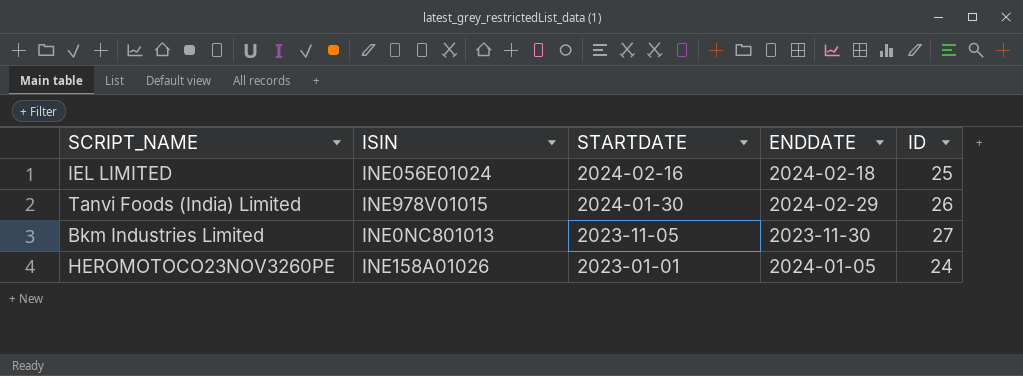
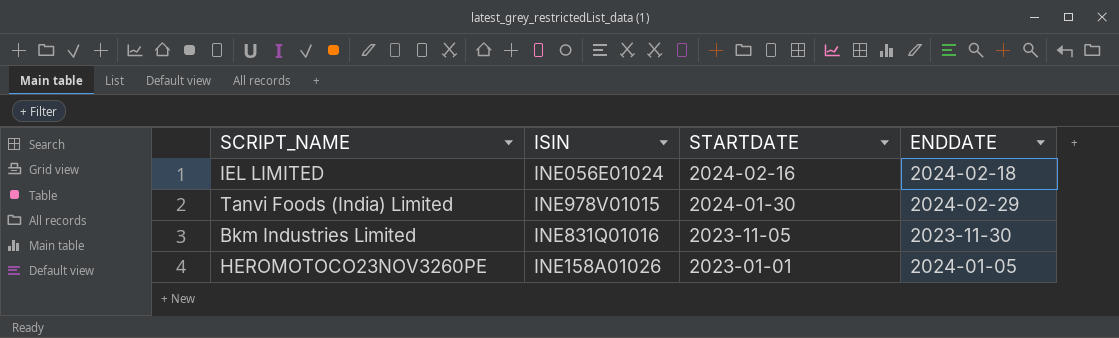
column ID | position: 5 -> none
Bkm Industries Limited | ISIN: INE0NC801013 -> INE831Q01016

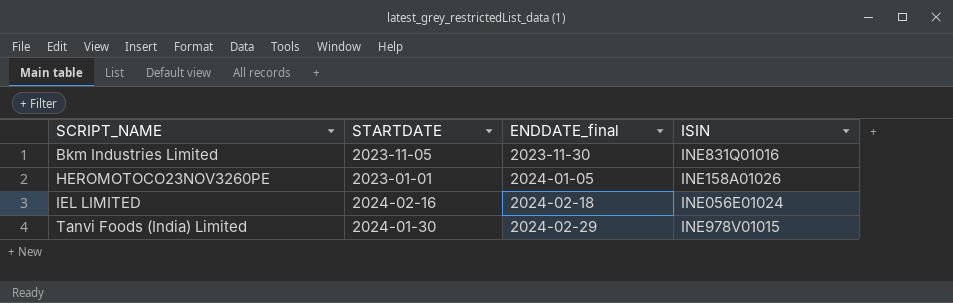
row order: STARTDATE descending -> SCRIPT_NAME ascending
column name: ENDDATE -> ENDDATE_final
column ISIN | position: 2 -> 4

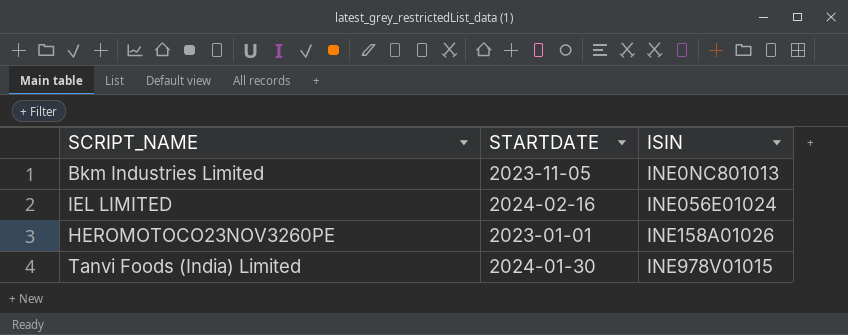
row order: SCRIPT_NAME ascending -> ISIN ascending
column ENDDATE_final | position: 3 -> none
Bkm Industries Limited | ISIN: INE831Q01016 -> INE0NC801013

